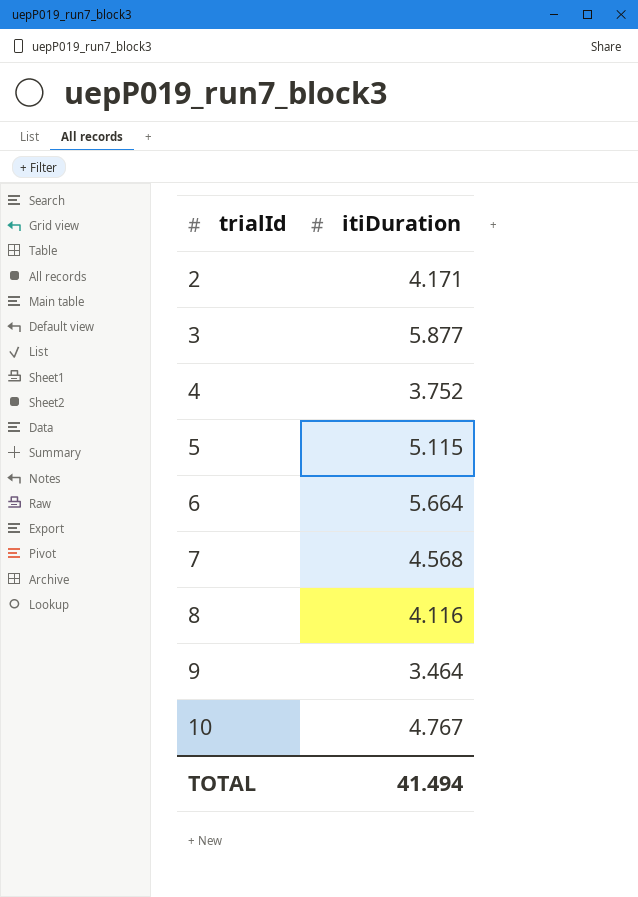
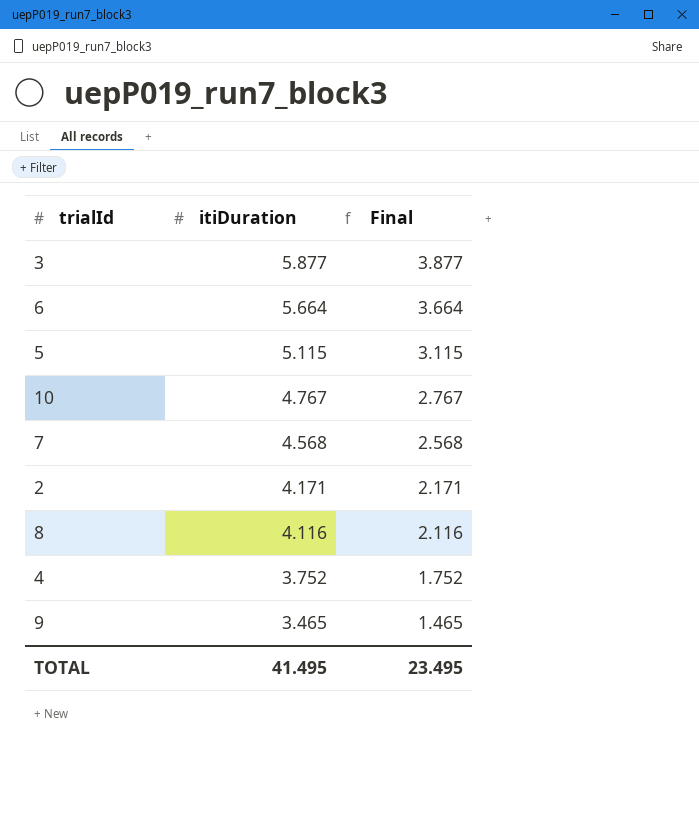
row order: trialId ascending -> itiDuration descending
column Final | formula: none -> [itiDuration] - 2
9 | itiDuration: 3.464 -> 3.465
TOTAL | itiDuration: 41.494 -> 41.495

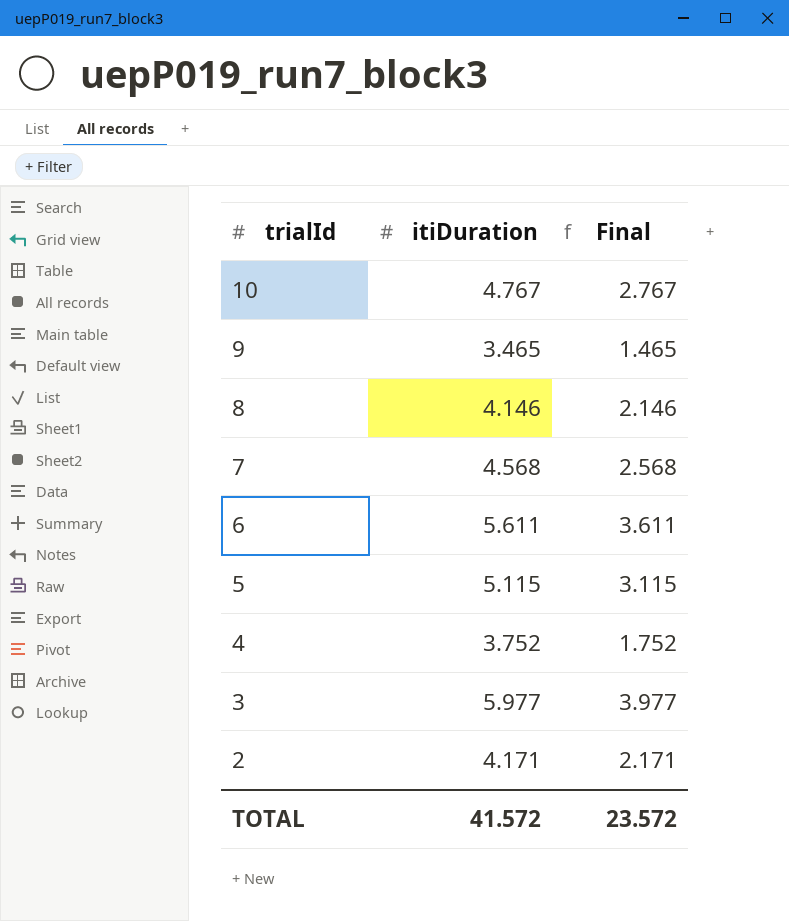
row order: itiDuration descending -> trialId descending
8 | itiDuration: 4.116 -> 4.146
8 | Final: 2.116 -> 2.146
6 | itiDuration: 5.664 -> 5.611
6 | Final: 3.664 -> 3.611
3 | itiDuration: 5.877 -> 5.977
3 | Final: 3.877 -> 3.977
TOTAL | itiDuration: 41.495 -> 41.572
TOTAL | Final: 23.495 -> 23.572

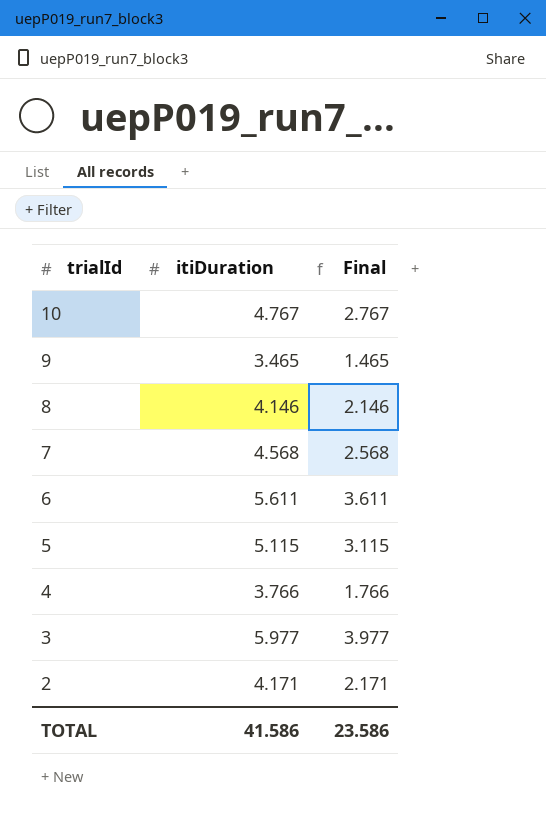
4 | itiDuration: 3.752 -> 3.766
4 | Final: 1.752 -> 1.766
TOTAL | itiDuration: 41.572 -> 41.586
TOTAL | Final: 23.572 -> 23.586

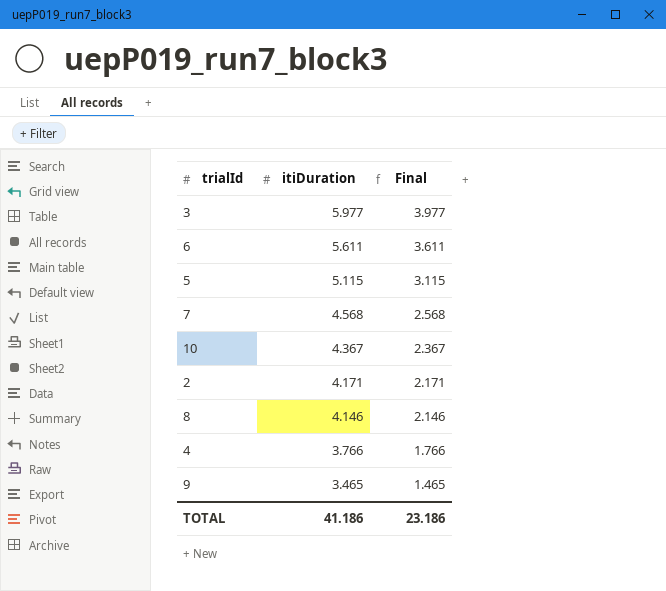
row order: trialId descending -> itiDuration descending
10 | itiDuration: 4.767 -> 4.367
10 | Final: 2.767 -> 2.367
TOTAL | itiDuration: 41.586 -> 41.186
TOTAL | Final: 23.586 -> 23.186

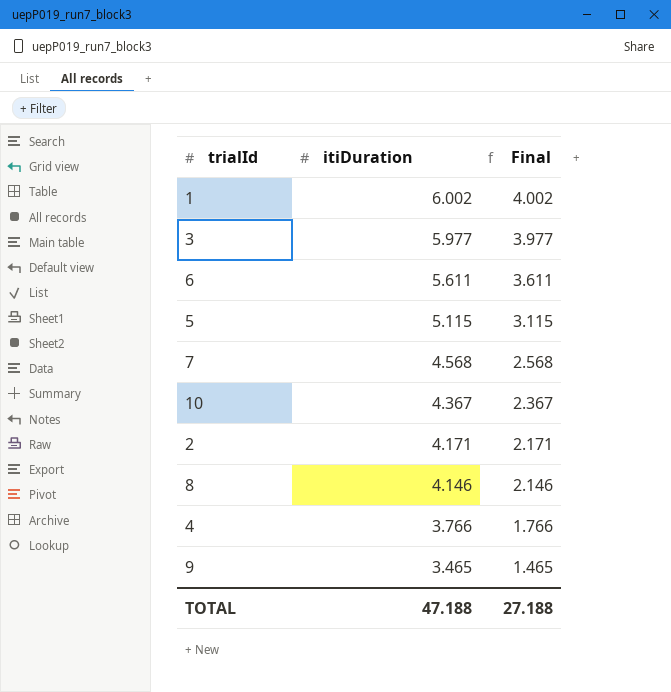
row 1: none -> 6.002 | 4.002
TOTAL | itiDuration: 41.186 -> 47.188
TOTAL | Final: 23.186 -> 27.188

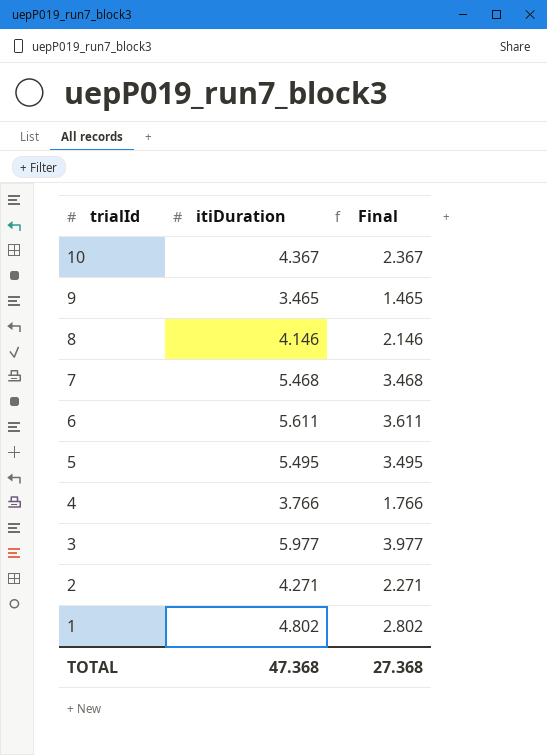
row order: itiDuration descending -> trialId descending
7 | itiDuration: 4.568 -> 5.468
7 | Final: 2.568 -> 3.468
5 | itiDuration: 5.115 -> 5.495
5 | Final: 3.115 -> 3.495
2 | itiDuration: 4.171 -> 4.271
2 | Final: 2.171 -> 2.271
1 | itiDuration: 6.002 -> 4.802
1 | Final: 4.002 -> 2.802
TOTAL | itiDuration: 47.188 -> 47.368
TOTAL | Final: 27.188 -> 27.368

